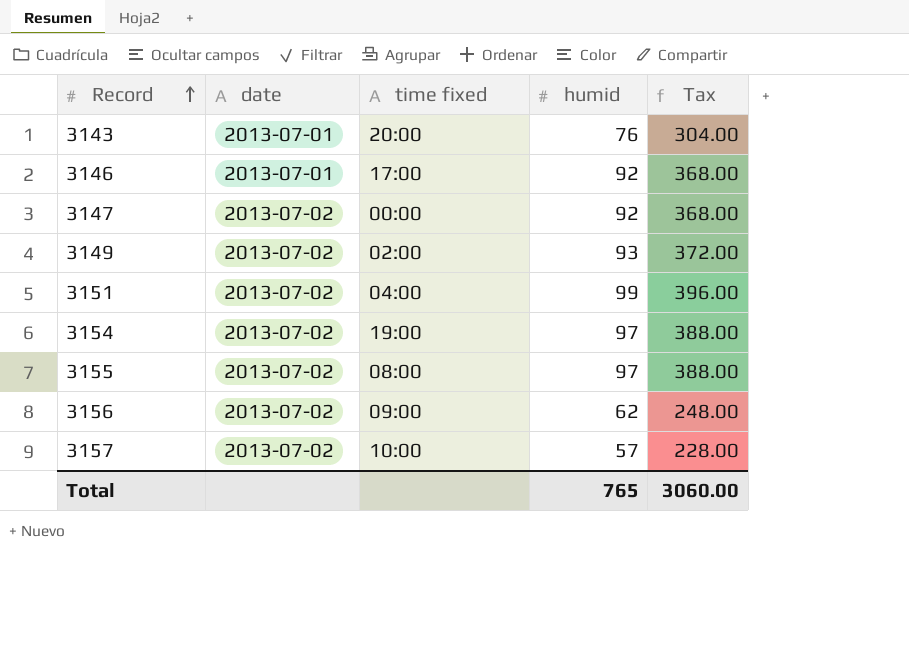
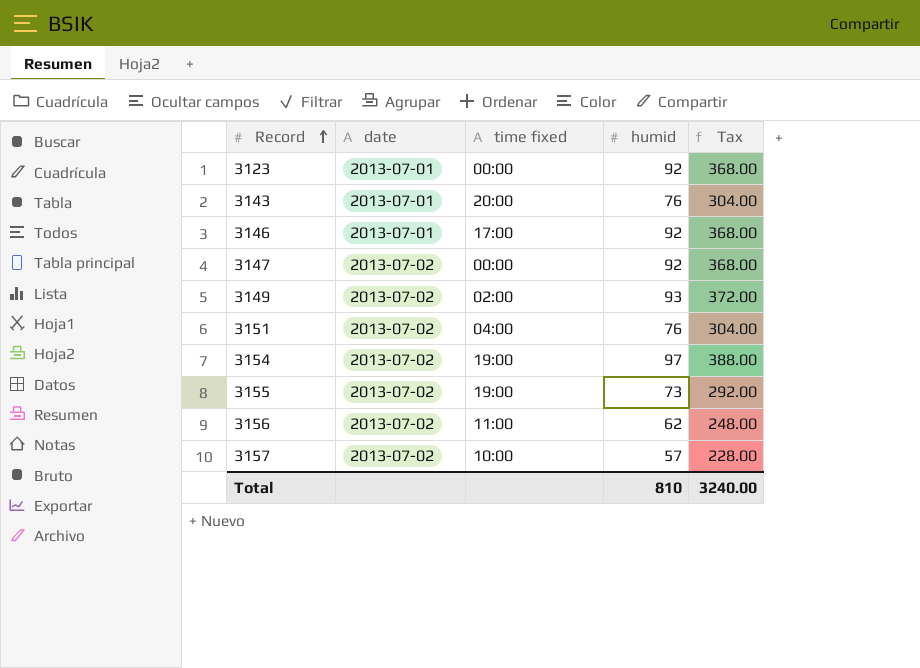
row 3123: none -> 2013-07-01 | 00:00 | 92 | 368.00
3151 | humid: 99 -> 76
3151 | Tax: 396.00 -> 304.00
3155 | time fixed: 08:00 -> 19:00
3155 | humid: 97 -> 73
3155 | Tax: 388.00 -> 292.00
3156 | time fixed: 09:00 -> 11:00
Total | humid: 765 -> 810
Total | Tax: 3060.00 -> 3240.00

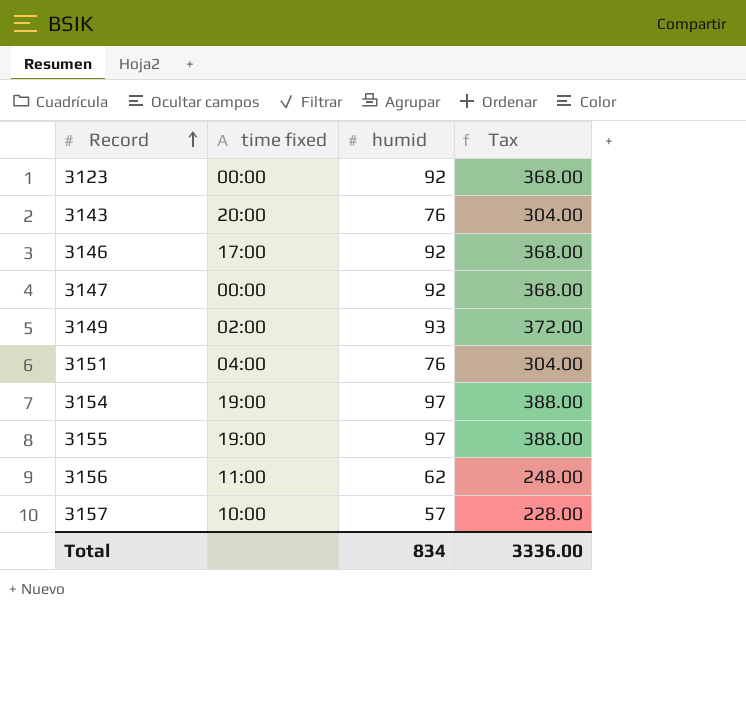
column date | position: 2 -> none
3155 | humid: 73 -> 97
3155 | Tax: 292.00 -> 388.00
Total | humid: 810 -> 834
Total | Tax: 3240.00 -> 3336.00

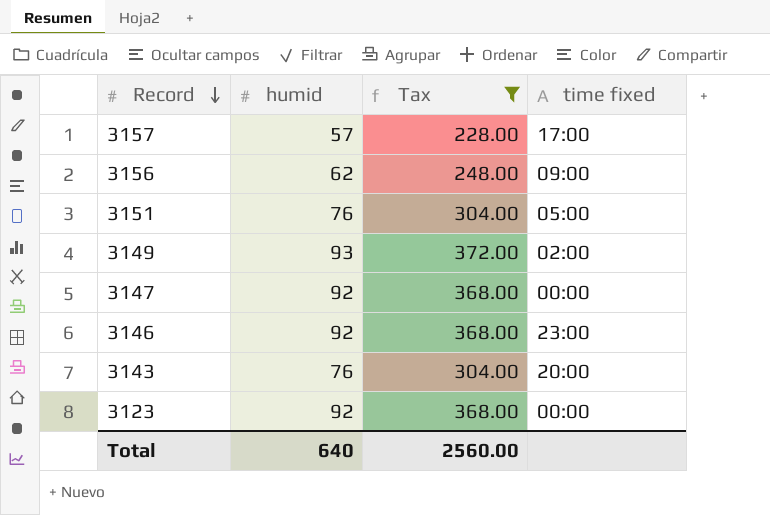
filter: none -> Tax != 388.00
row order: Record ascending -> Record descending
column time fixed | position: 2 -> 4
3157 | time fixed: 10:00 -> 17:00
3156 | time fixed: 11:00 -> 09:00
3151 | time fixed: 04:00 -> 05:00
3146 | time fixed: 17:00 -> 23:00
Total | humid: 834 -> 640
Total | Tax: 3336.00 -> 2560.00

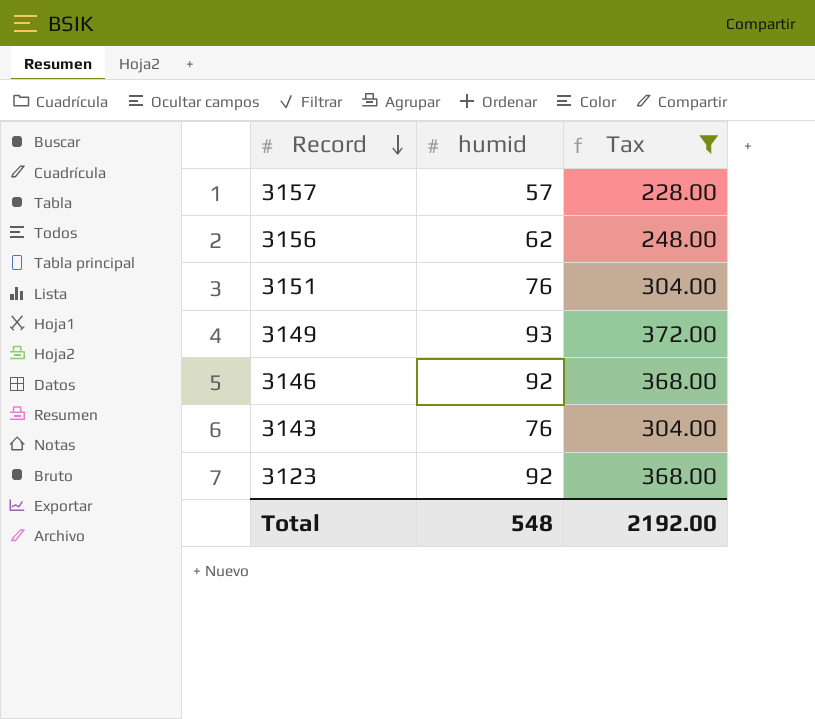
column time fixed | position: 4 -> none
row 3147: 92 | 368.00 | 00:00 -> none
Total | humid: 640 -> 548
Total | Tax: 2560.00 -> 2192.00

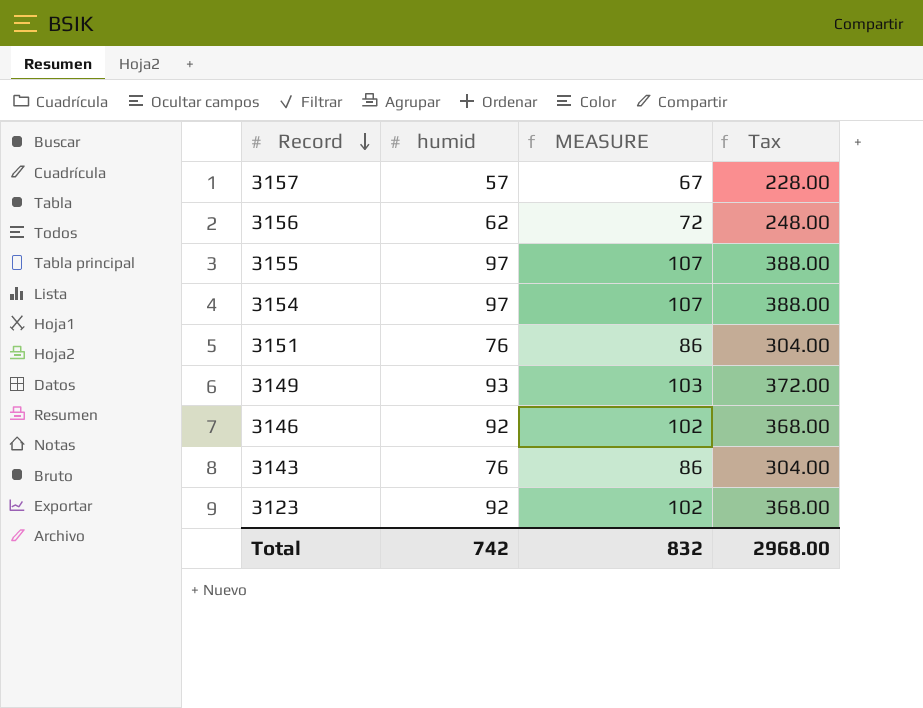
filter: Tax != 388.00 -> none
column MEASURE | formula: none -> [humid] + 10
Total | humid: 548 -> 742
Total | Tax: 2192.00 -> 2968.00

